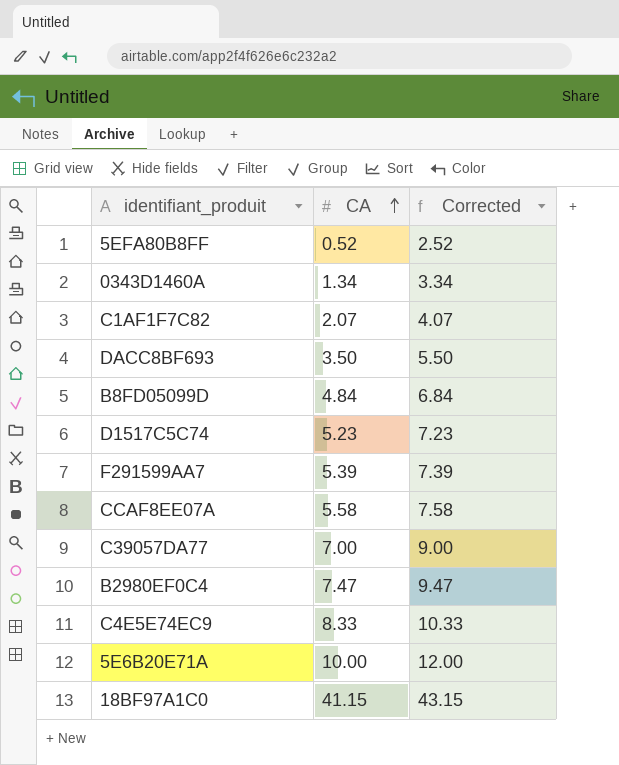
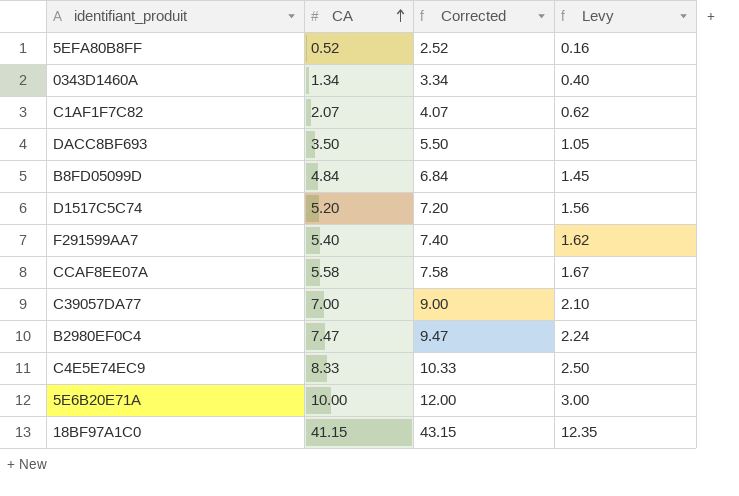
column Levy | formula: none -> [CA] * 0.3
D1517C5C74 | CA: 5.23 -> 5.20
D1517C5C74 | Corrected: 7.23 -> 7.20
F291599AA7 | CA: 5.39 -> 5.40
F291599AA7 | Corrected: 7.39 -> 7.40

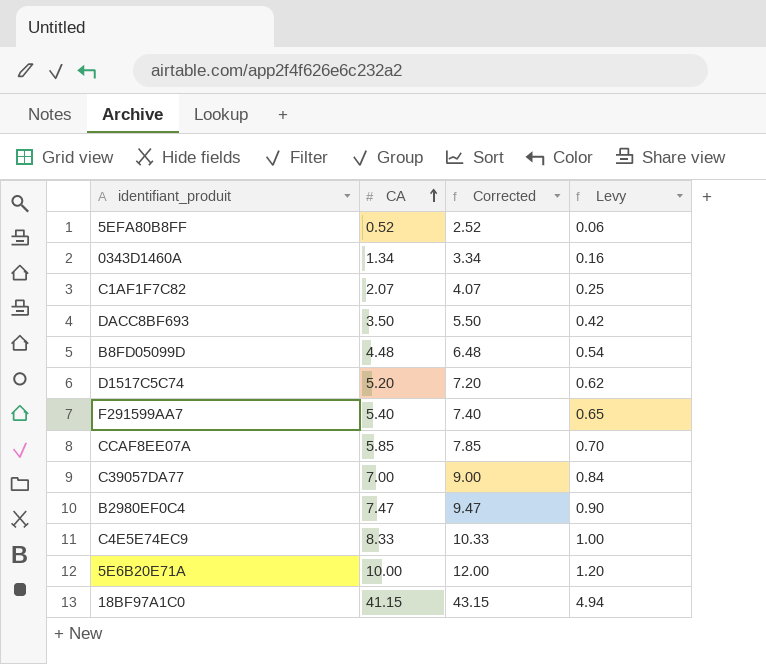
column Levy | formula: [CA] * 0.3 -> [CA] * 0.12
B8FD05099D | CA: 4.84 -> 4.48
B8FD05099D | Corrected: 6.84 -> 6.48
CCAF8EE07A | CA: 5.58 -> 5.85
CCAF8EE07A | Corrected: 7.58 -> 7.85

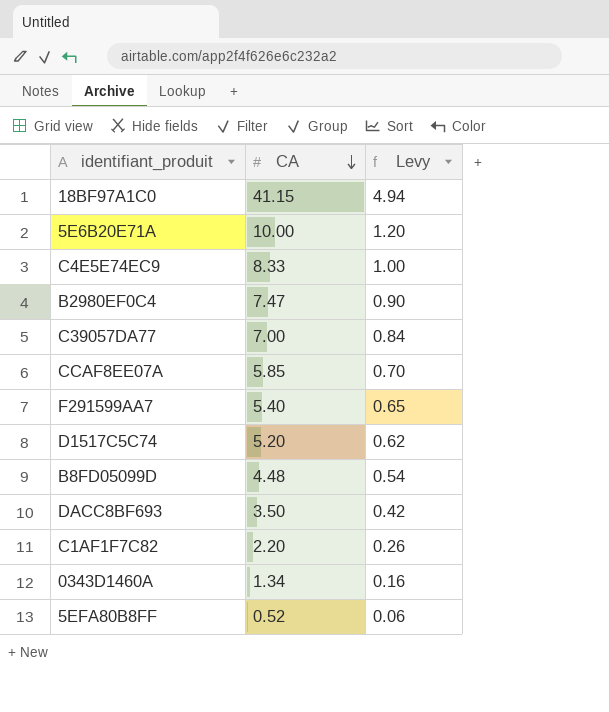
row order: CA ascending -> CA descending
column Corrected | formula: [CA] + 2 -> none
C1AF1F7C82 | CA: 2.07 -> 2.20
C1AF1F7C82 | Levy: 0.25 -> 0.26

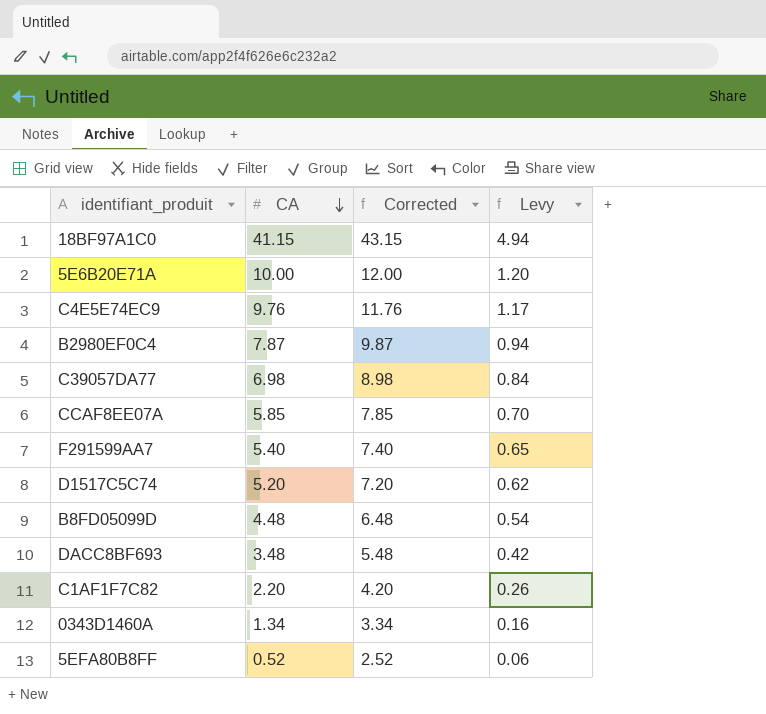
column Corrected | formula: none -> [CA] + 2
C4E5E74EC9 | CA: 8.33 -> 9.76
C4E5E74EC9 | Levy: 1.00 -> 1.17
B2980EF0C4 | CA: 7.47 -> 7.87
B2980EF0C4 | Levy: 0.90 -> 0.94
C39057DA77 | CA: 7.00 -> 6.98
DACC8BF693 | CA: 3.50 -> 3.48

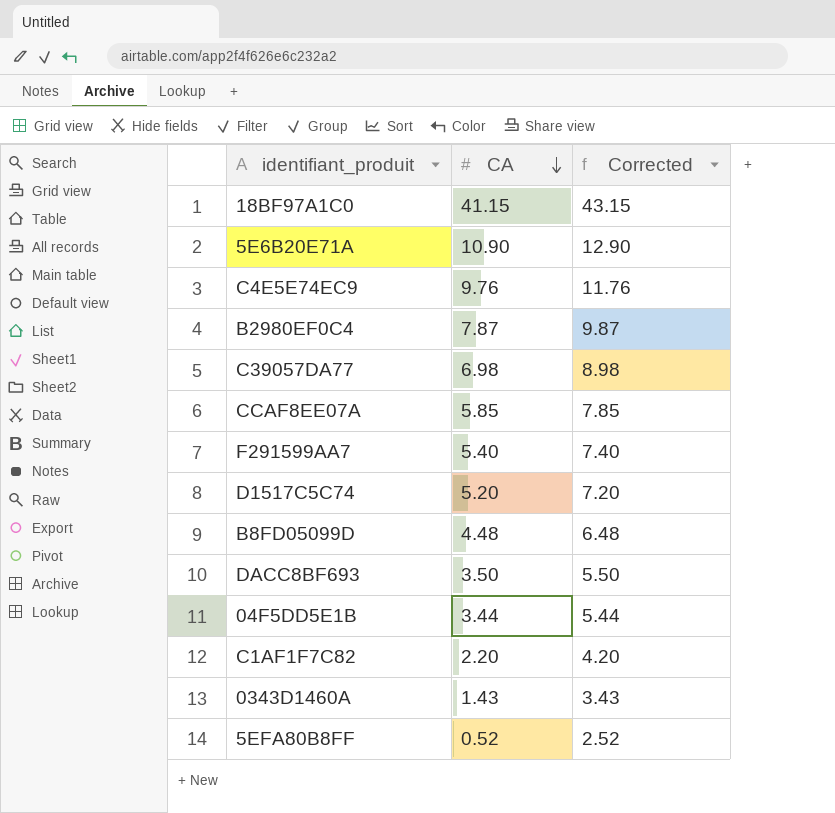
column Levy | formula: [CA] * 0.12 -> none
5E6B20E71A | CA: 10.00 -> 10.90
5E6B20E71A | Corrected: 12.00 -> 12.90
DACC8BF693 | CA: 3.48 -> 3.50
DACC8BF693 | Corrected: 5.48 -> 5.50
row 04F5DD5E1B: none -> 3.44 | 5.44
0343D1460A | CA: 1.34 -> 1.43
0343D1460A | Corrected: 3.34 -> 3.43

